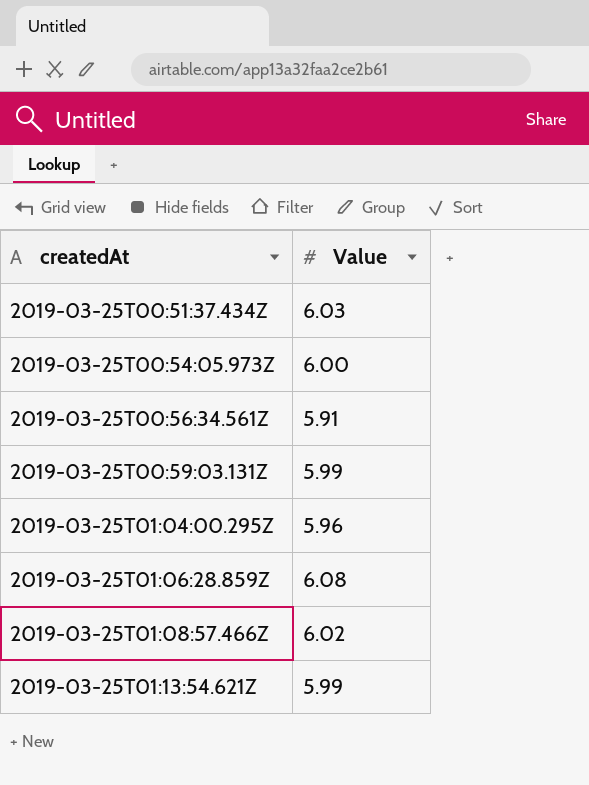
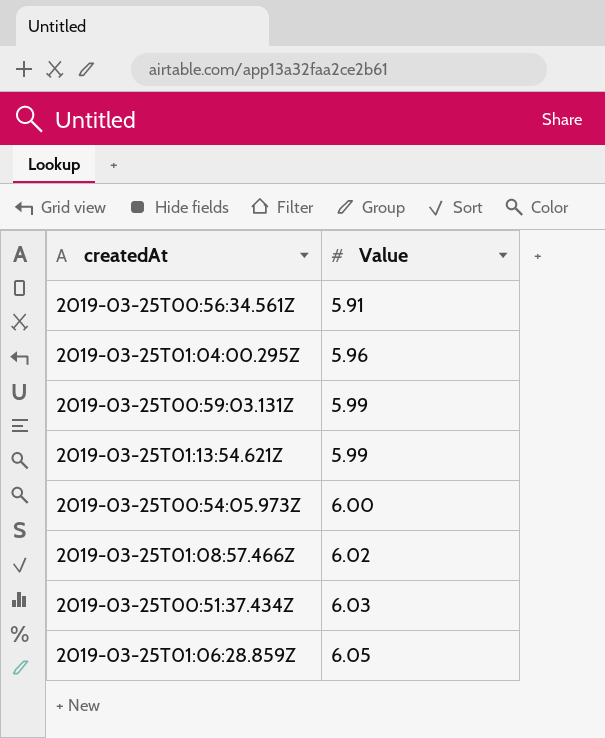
row order: createdAt ascending -> Value ascending
2019-03-25T01:06:28.859Z | Value: 6.08 -> 6.05

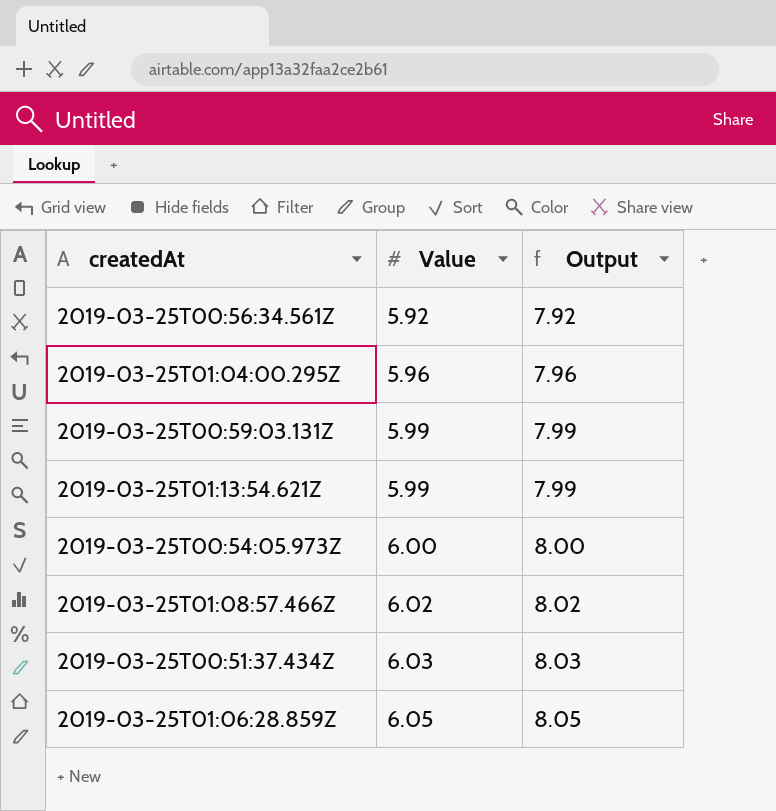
column Output | formula: none -> [Value] + 2
2019-03-25T00:56:34.561Z | Value: 5.91 -> 5.92

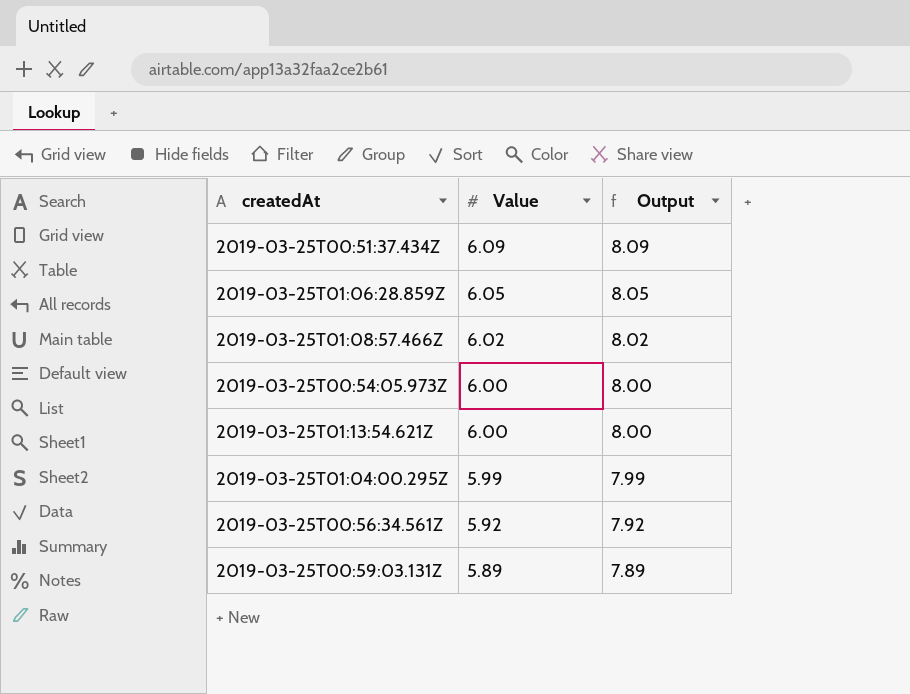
row order: Value ascending -> Value descending
2019-03-25T00:51:37.434Z | Value: 6.03 -> 6.09
2019-03-25T00:51:37.434Z | Output: 8.03 -> 8.09
2019-03-25T01:13:54.621Z | Value: 5.99 -> 6.00
2019-03-25T01:13:54.621Z | Output: 7.99 -> 8.00
2019-03-25T01:04:00.295Z | Value: 5.96 -> 5.99
2019-03-25T01:04:00.295Z | Output: 7.96 -> 7.99
2019-03-25T00:59:03.131Z | Value: 5.99 -> 5.89
2019-03-25T00:59:03.131Z | Output: 7.99 -> 7.89

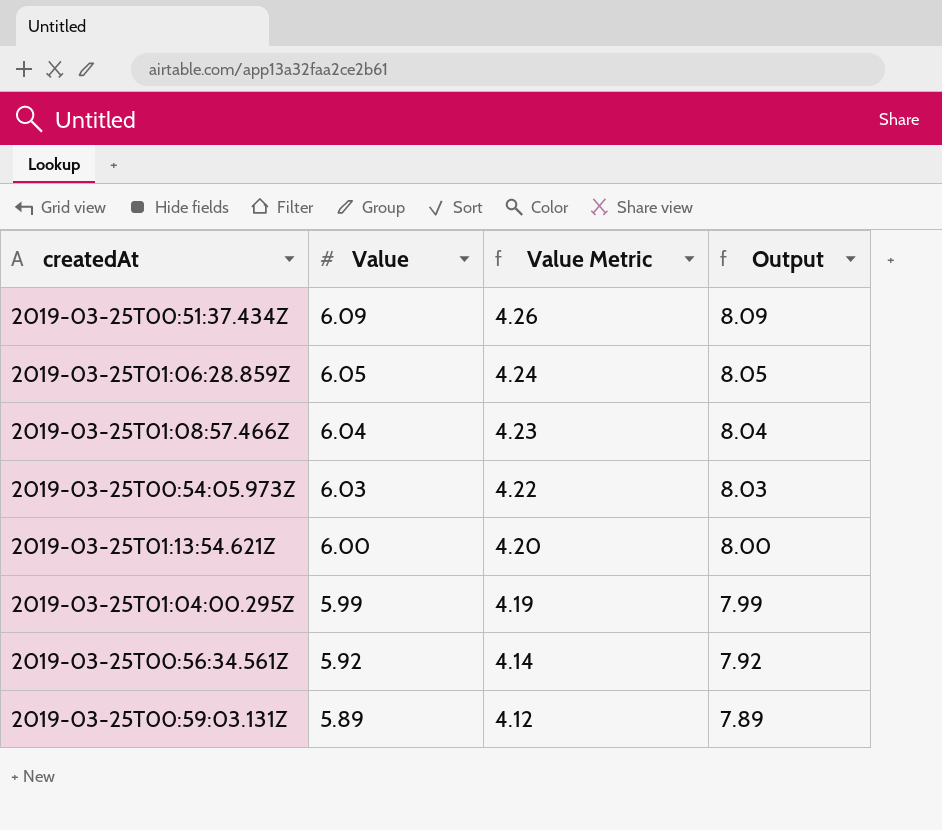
column Value Metric | formula: none -> [Value] * 0.7
2019-03-25T01:08:57.466Z | Value: 6.02 -> 6.04
2019-03-25T01:08:57.466Z | Output: 8.02 -> 8.04
2019-03-25T00:54:05.973Z | Value: 6.00 -> 6.03
2019-03-25T00:54:05.973Z | Output: 8.00 -> 8.03

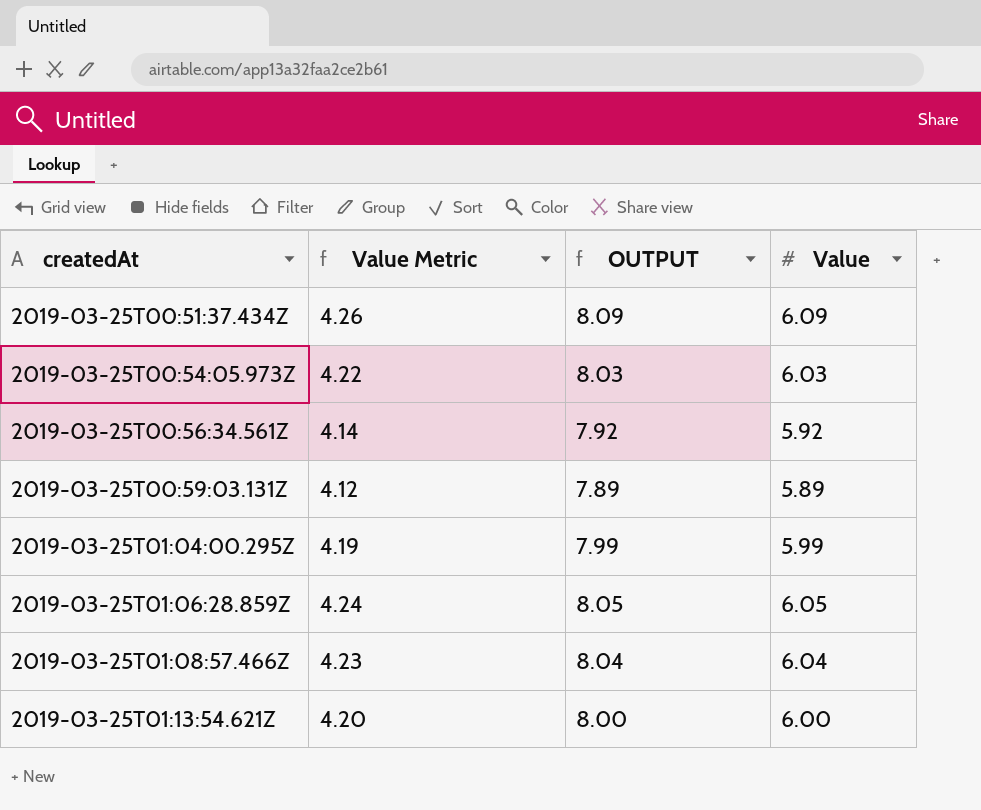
row order: Value descending -> createdAt ascending
column name: Output -> OUTPUT
column Value | position: 2 -> 4

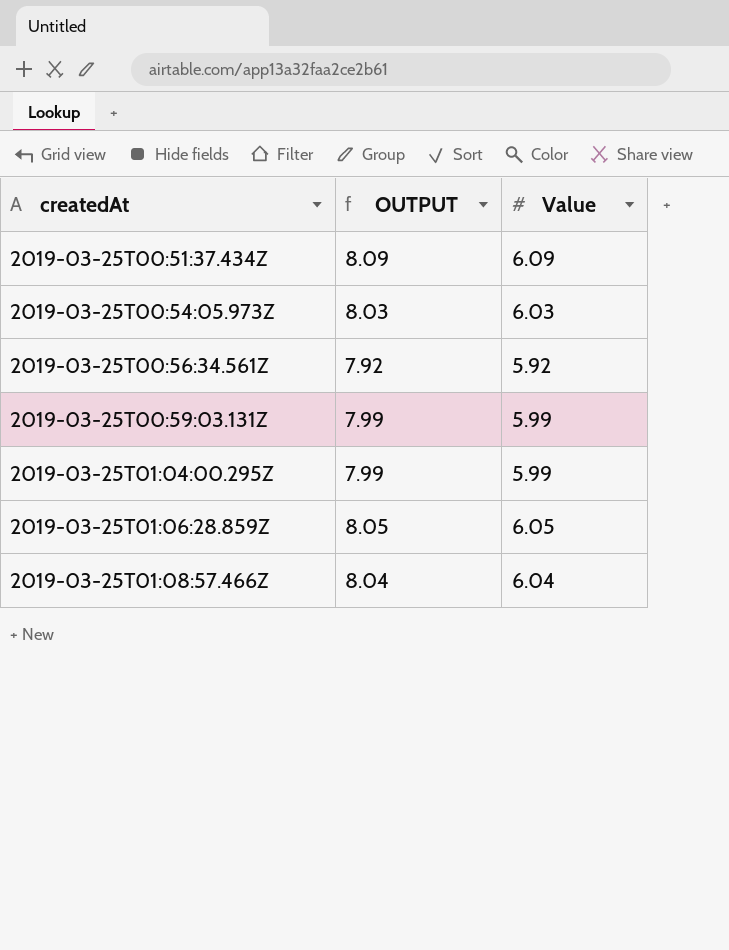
column Value Metric | formula: [Value] * 0.7 -> none
row 2019-03-25T01:13:54.621Z: 4.20 | 8.00 | 6.00 -> none
2019-03-25T00:59:03.131Z | OUTPUT: 7.89 -> 7.99
2019-03-25T00:59:03.131Z | Value: 5.89 -> 5.99

